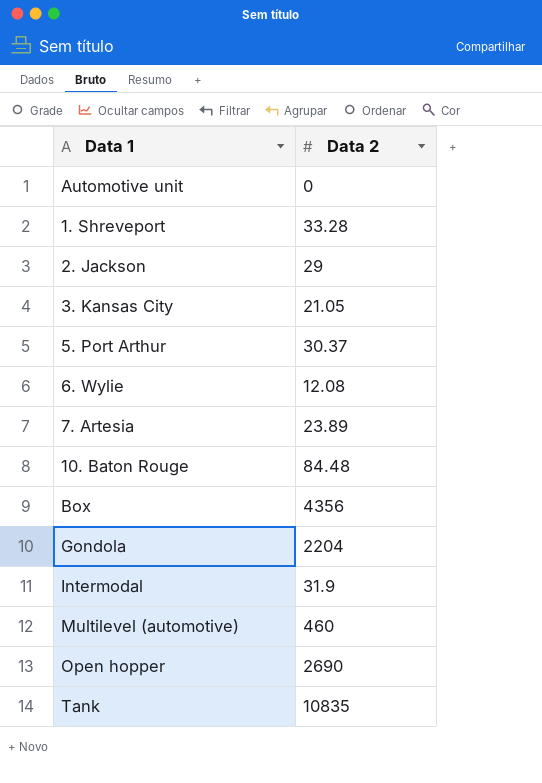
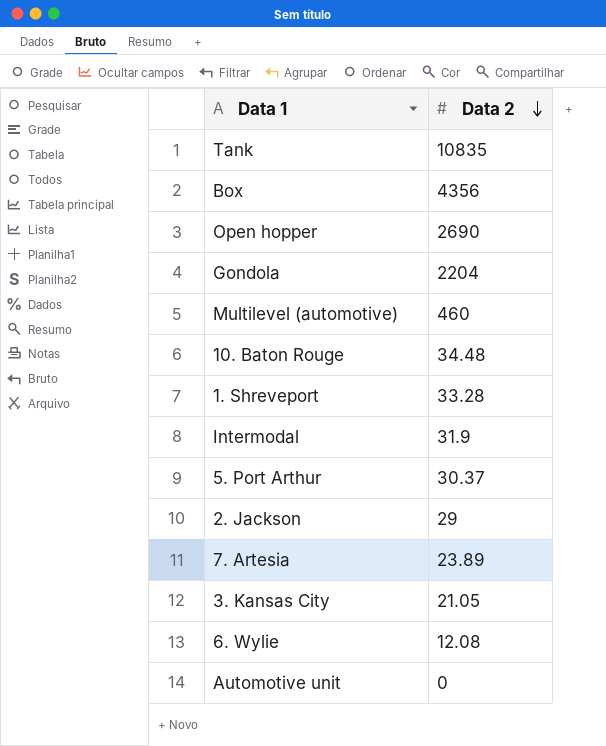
row order: none -> Data 2 descending
10. Baton Rouge | Data 2: 84.48 -> 34.48

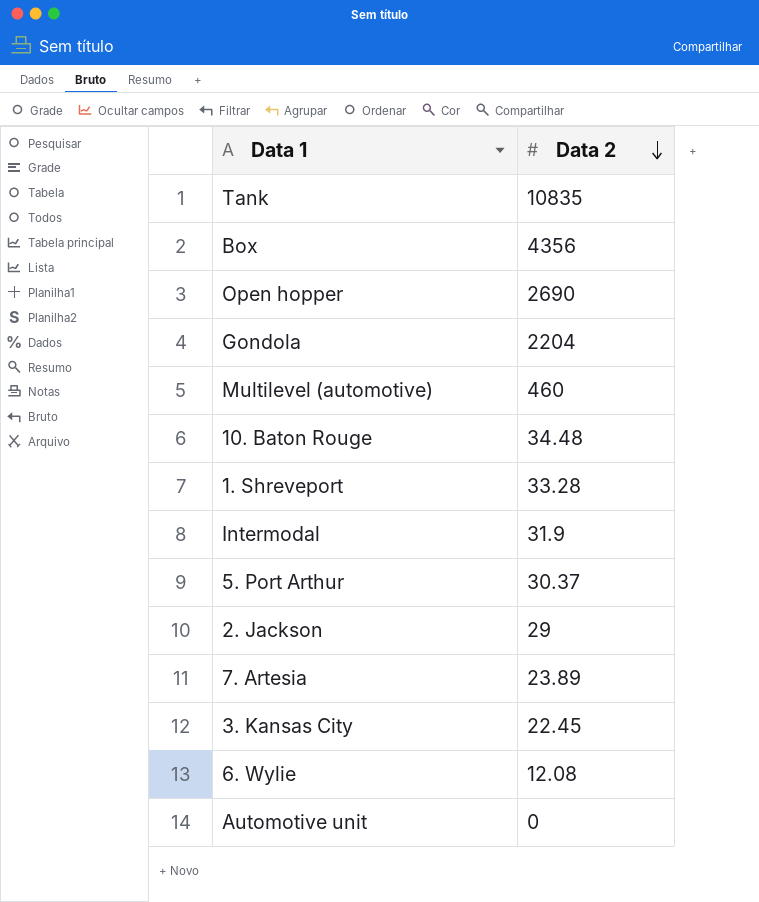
3. Kansas City | Data 2: 21.05 -> 22.45

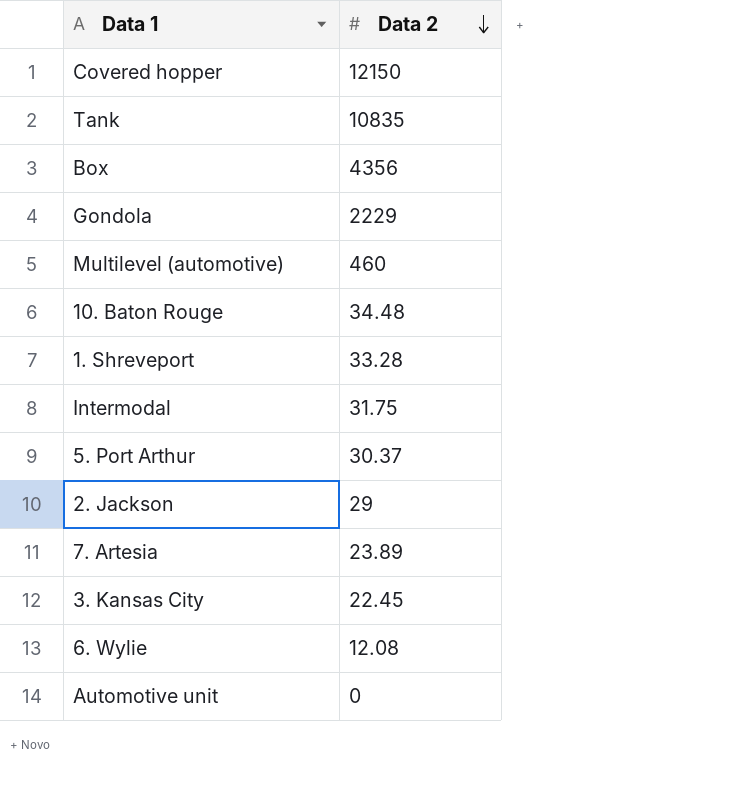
row Open hopper: 2690 -> none
row Covered hopper: none -> 12150
Gondola | Data 2: 2204 -> 2229
Intermodal | Data 2: 31.9 -> 31.75

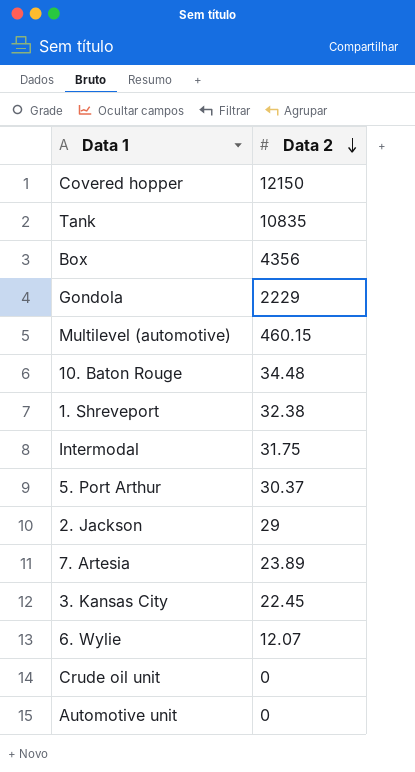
Multilevel (automotive) | Data 2: 460 -> 460.15
1. Shreveport | Data 2: 33.28 -> 32.38
6. Wylie | Data 2: 12.08 -> 12.07
row Crude oil unit: none -> 0

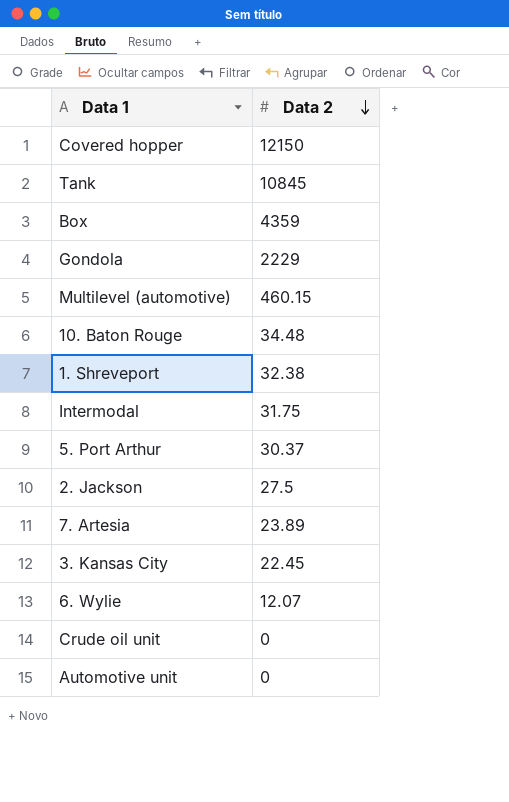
Tank | Data 2: 10835 -> 10845
Box | Data 2: 4356 -> 4359
2. Jackson | Data 2: 29 -> 27.5

